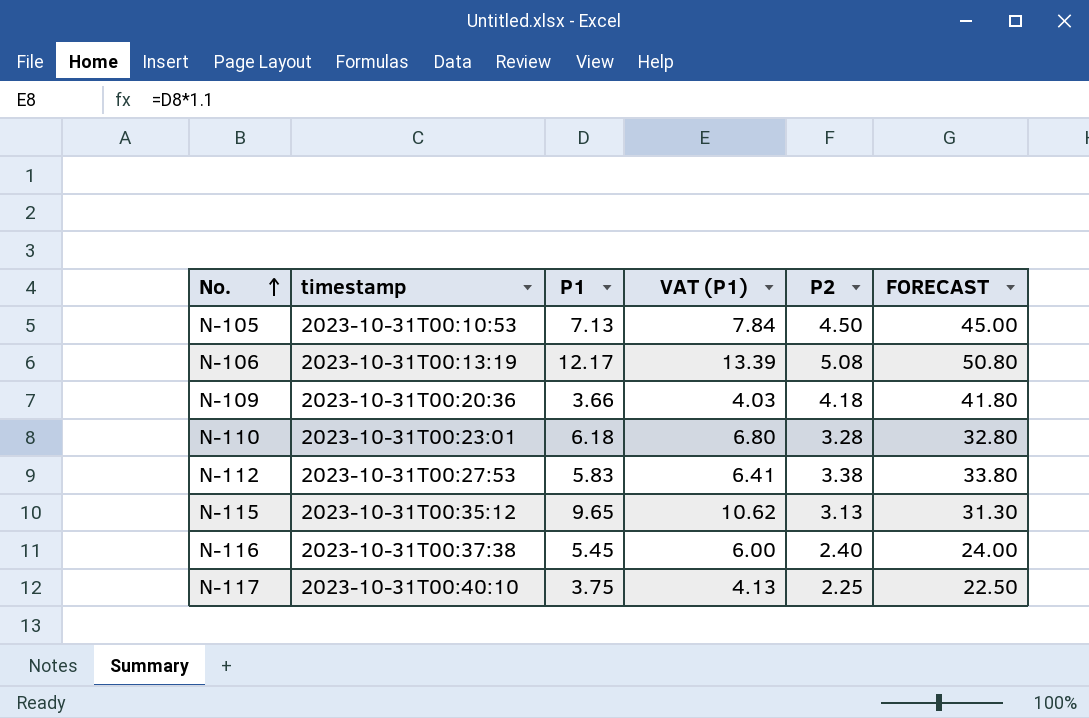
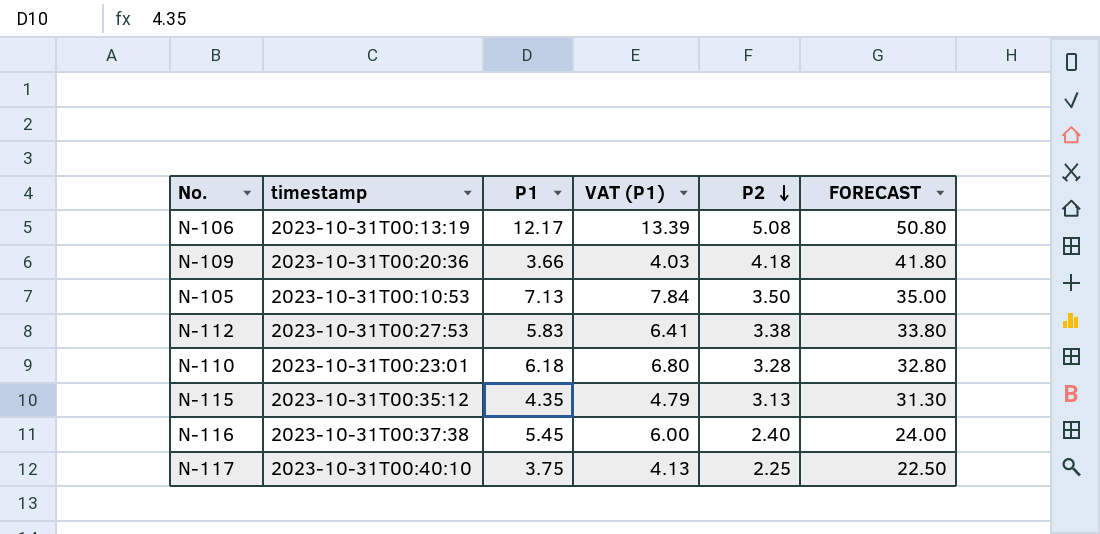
row order: No. ascending -> P2 descending
N-105 | P2: 4.50 -> 3.50
N-105 | FORECAST: 45.00 -> 35.00
N-115 | P1: 9.65 -> 4.35
N-115 | VAT (P1): 10.62 -> 4.79

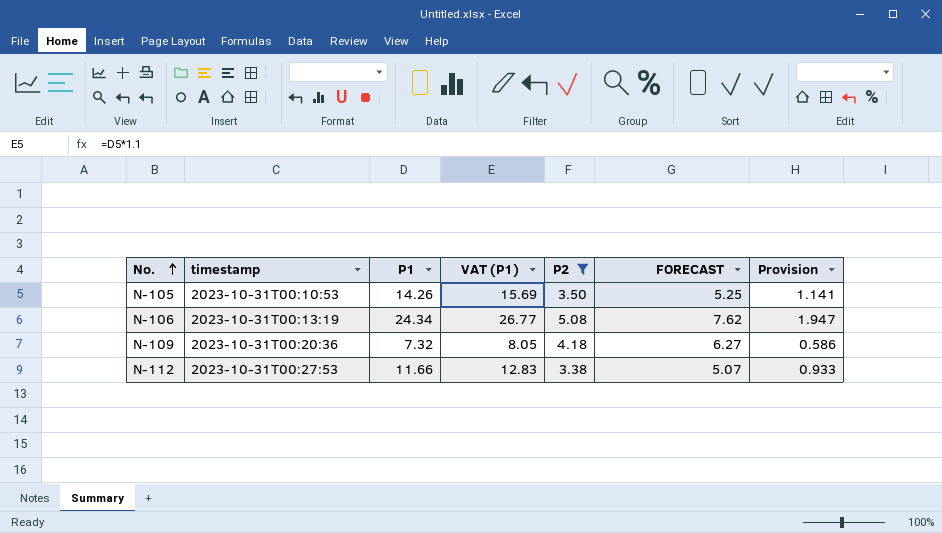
filter: none -> P2 >= 3.38
row order: P2 descending -> No. ascending
column FORECAST | formula: [P2] * 10 -> [P2] * 1.5
column Provision | formula: none -> [P1] * 0.08
N-105 | P1: 7.13 -> 14.26
N-105 | VAT (P1): 7.84 -> 15.69
N-106 | P1: 12.17 -> 24.34
N-106 | VAT (P1): 13.39 -> 26.77
N-109 | P1: 3.66 -> 7.32
N-109 | VAT (P1): 4.03 -> 8.05
N-112 | P1: 5.83 -> 11.66
N-112 | VAT (P1): 6.41 -> 12.83

